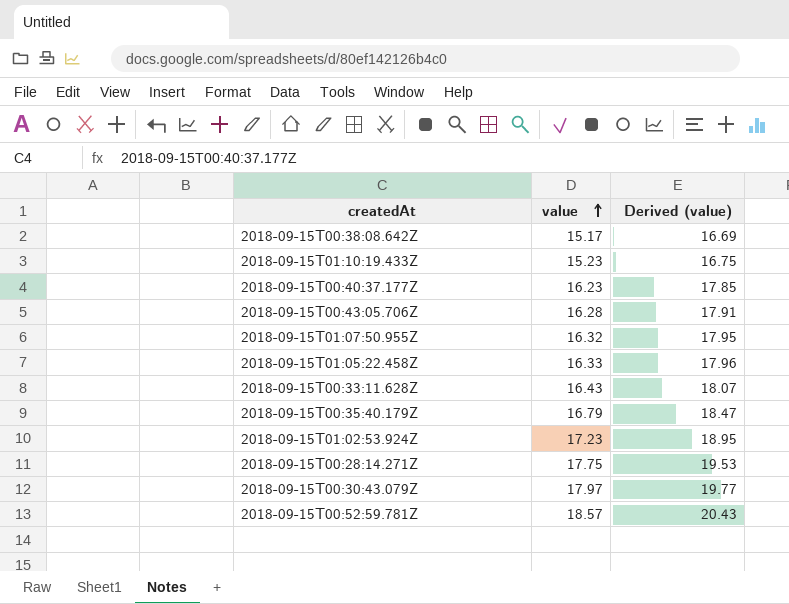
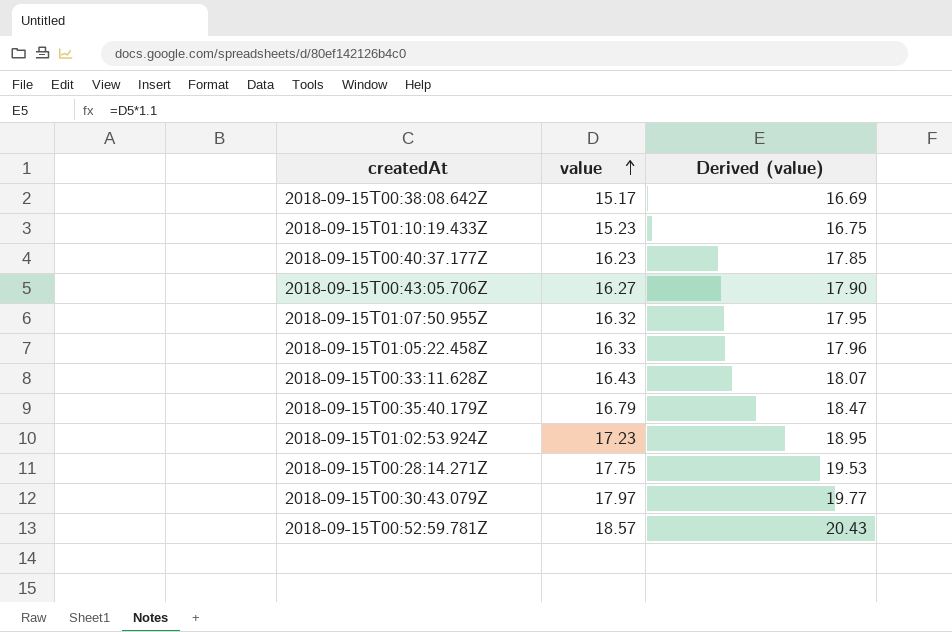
2018-09-15T00:43:05.706Z | value: 16.28 -> 16.27
2018-09-15T00:43:05.706Z | Derived (value): 17.91 -> 17.90

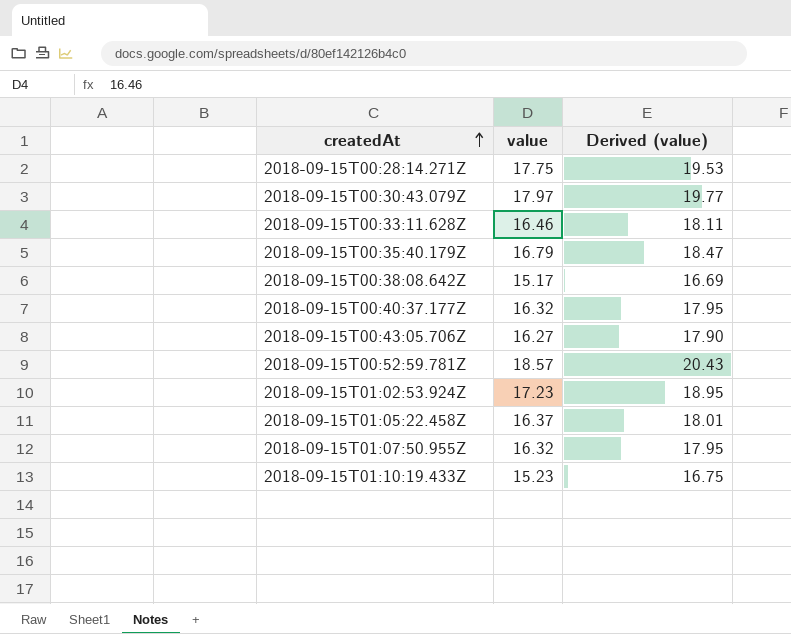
row order: value ascending -> createdAt ascending
2018-09-15T00:33:11.628Z | value: 16.43 -> 16.46
2018-09-15T00:33:11.628Z | Derived (value): 18.07 -> 18.11
2018-09-15T00:40:37.177Z | value: 16.23 -> 16.32
2018-09-15T00:40:37.177Z | Derived (value): 17.85 -> 17.95
2018-09-15T01:05:22.458Z | value: 16.33 -> 16.37
2018-09-15T01:05:22.458Z | Derived (value): 17.96 -> 18.01

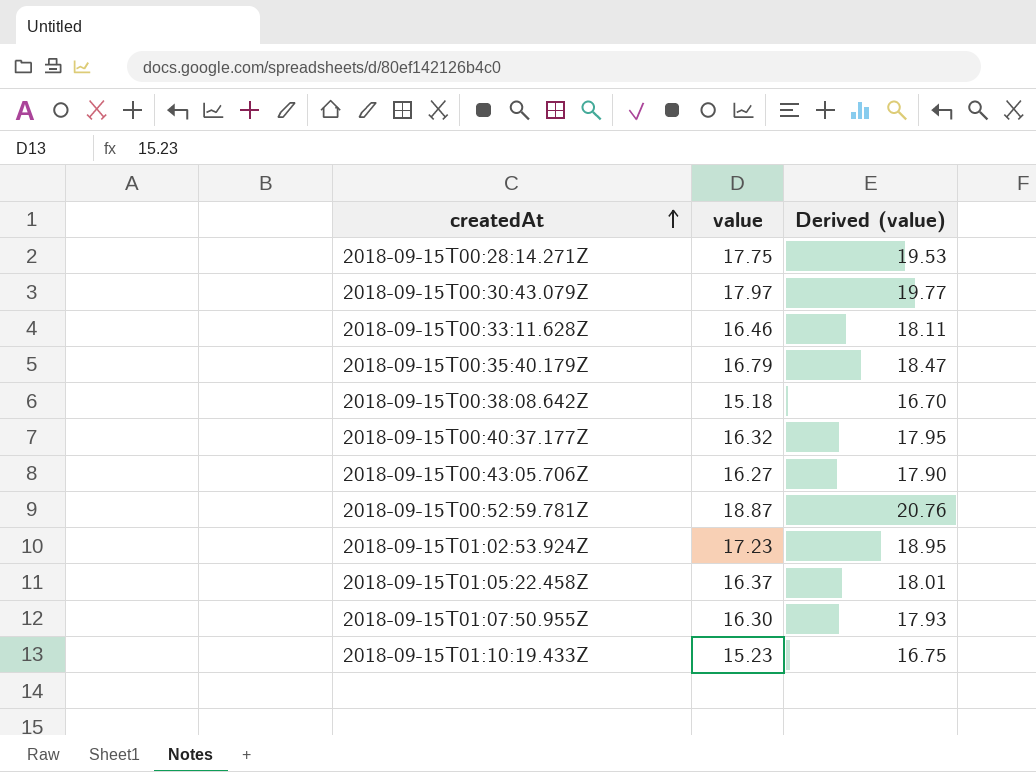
2018-09-15T00:38:08.642Z | value: 15.17 -> 15.18
2018-09-15T00:38:08.642Z | Derived (value): 16.69 -> 16.70
2018-09-15T00:52:59.781Z | value: 18.57 -> 18.87
2018-09-15T00:52:59.781Z | Derived (value): 20.43 -> 20.76
2018-09-15T01:07:50.955Z | value: 16.32 -> 16.30
2018-09-15T01:07:50.955Z | Derived (value): 17.95 -> 17.93

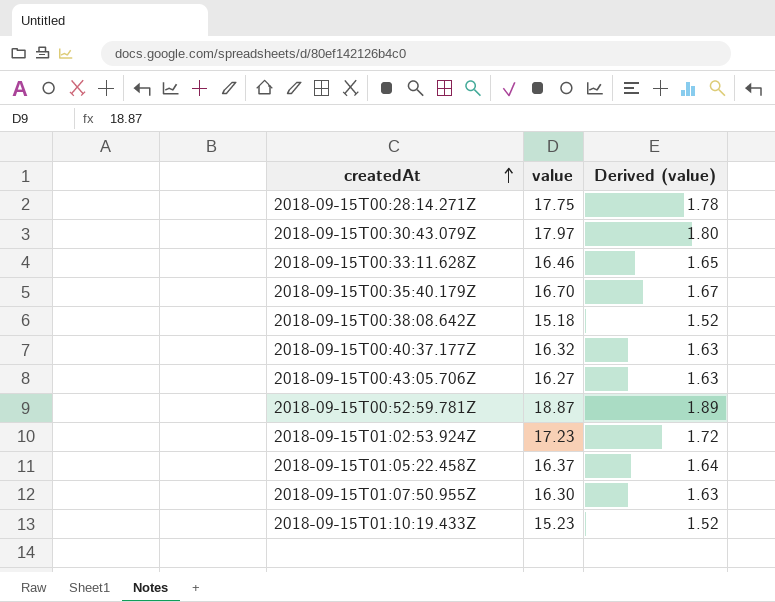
column Derived (value) | formula: [value] * 1.1 -> [value] * 0.1
2018-09-15T00:35:40.179Z | value: 16.79 -> 16.70

